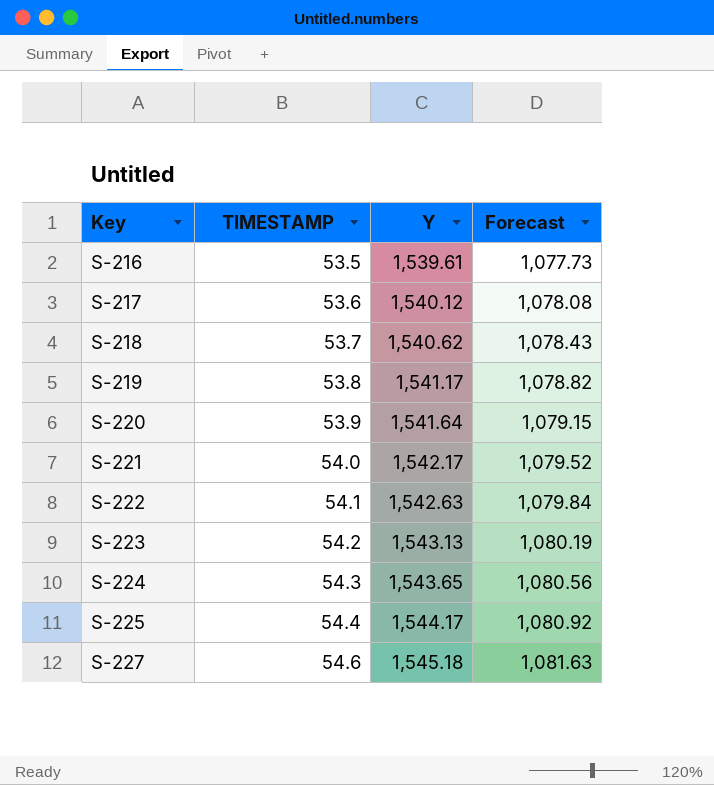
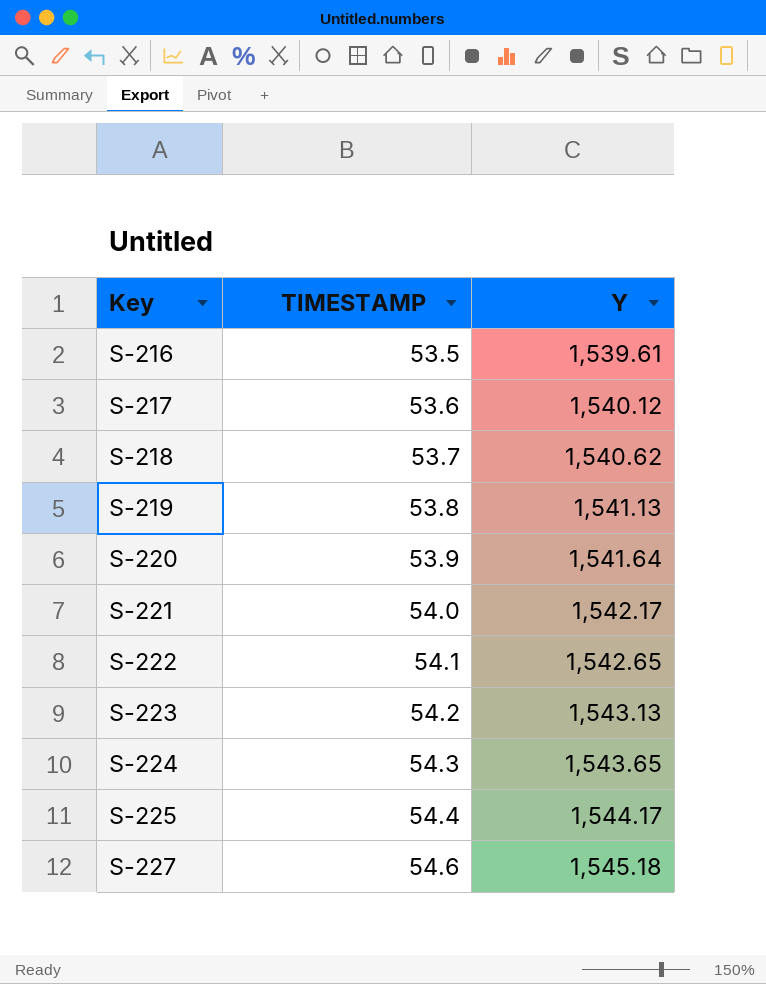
column Forecast | formula: [Y] * 0.7 -> none
S-219 | Y: 1,541.17 -> 1,541.13
S-222 | Y: 1,542.63 -> 1,542.65

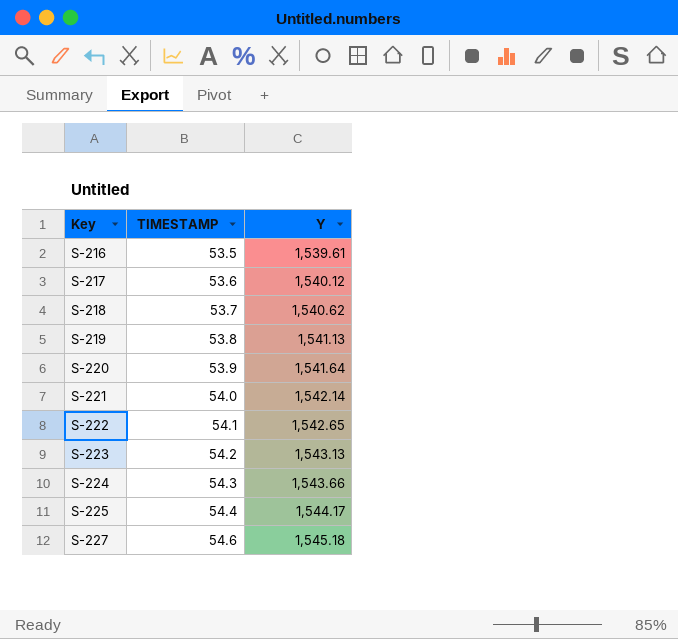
S-221 | Y: 1,542.17 -> 1,542.14
S-224 | Y: 1,543.65 -> 1,543.66

